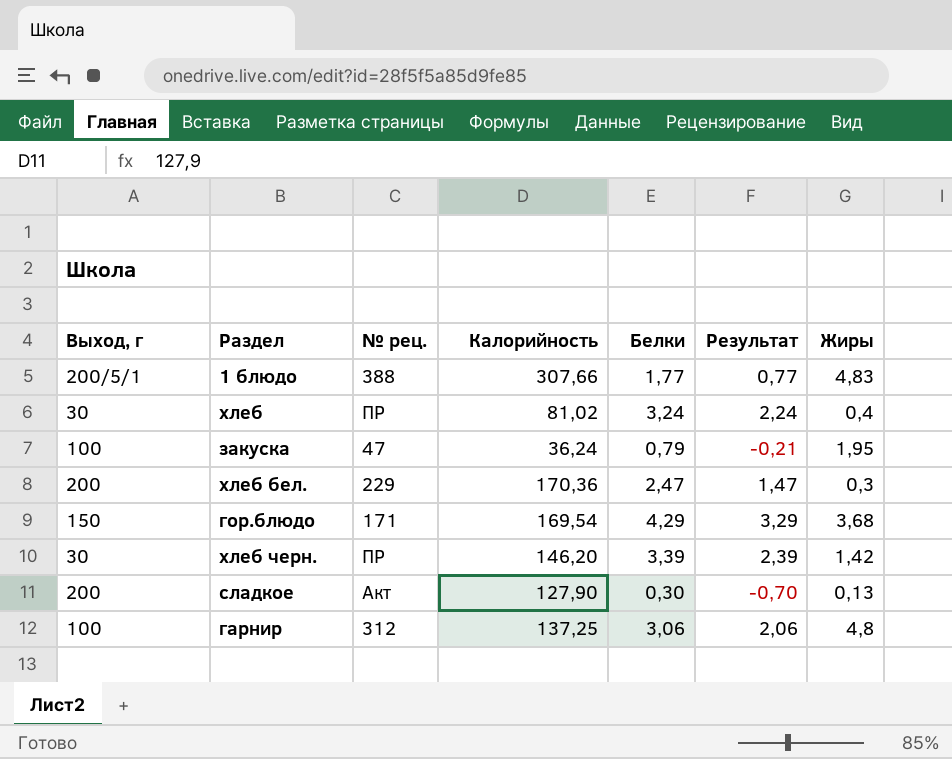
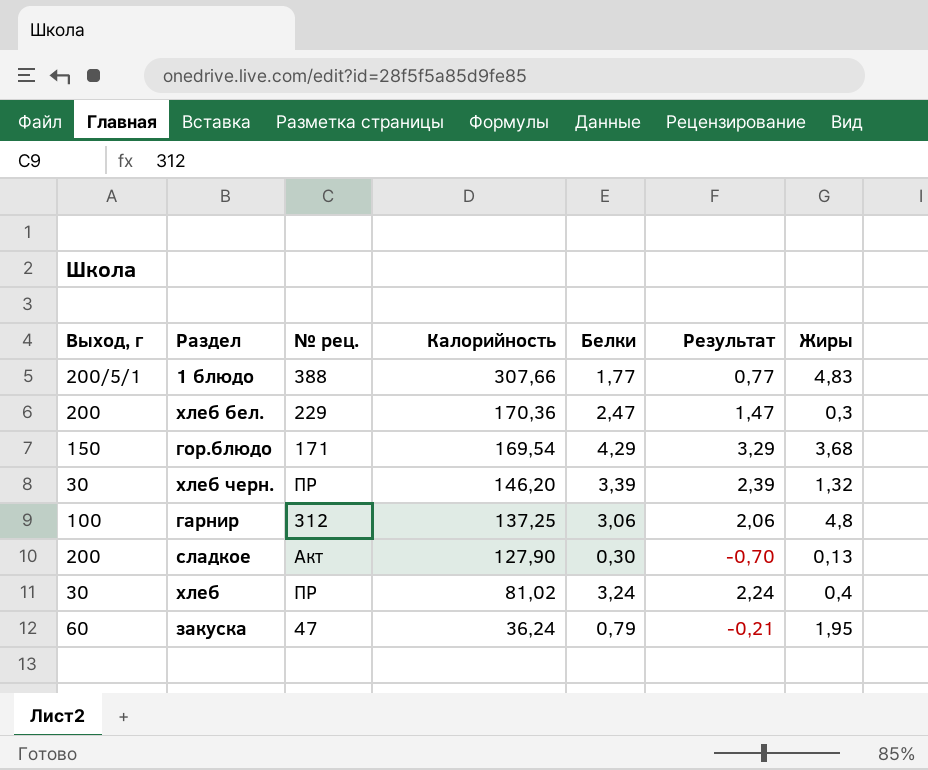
row order: none -> Калорийность descending
хлеб черн. | Жиры: 1,42 -> 1,32
закуска | Выход, г: 100 -> 60

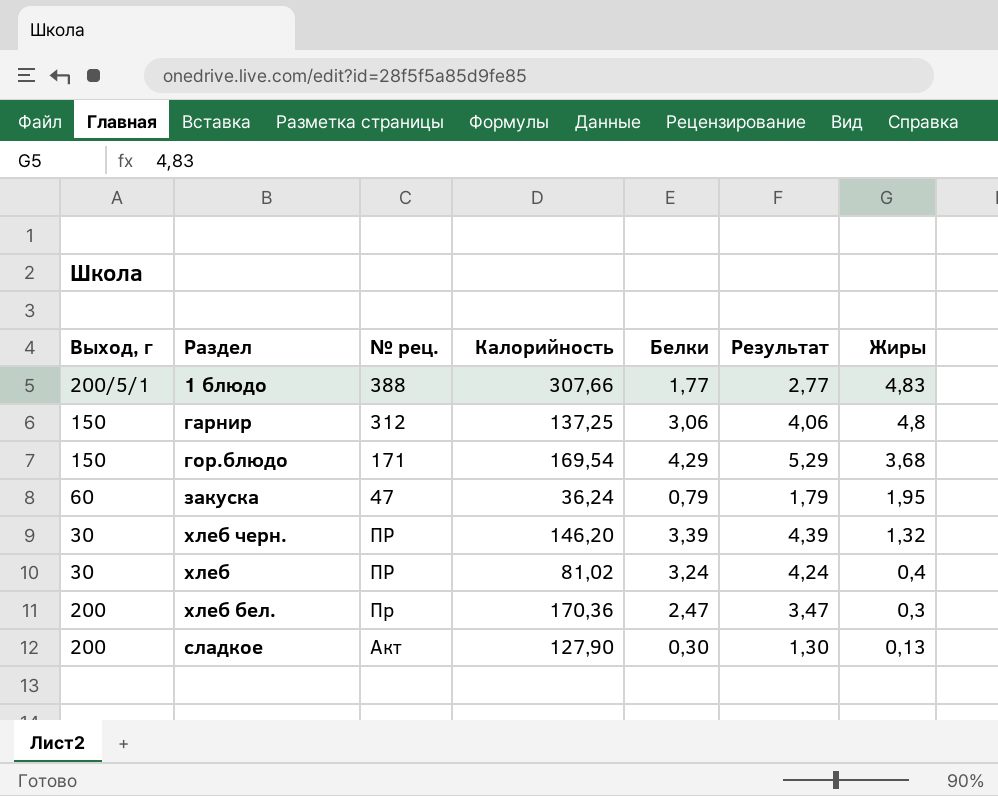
row order: Калорийность descending -> Жиры descending
column Результат | formula: [Белки] - 1 -> [Белки] + 1
гарнир | Выход, г: 100 -> 150
хлеб бел. | № рец.: 229 -> Пр

